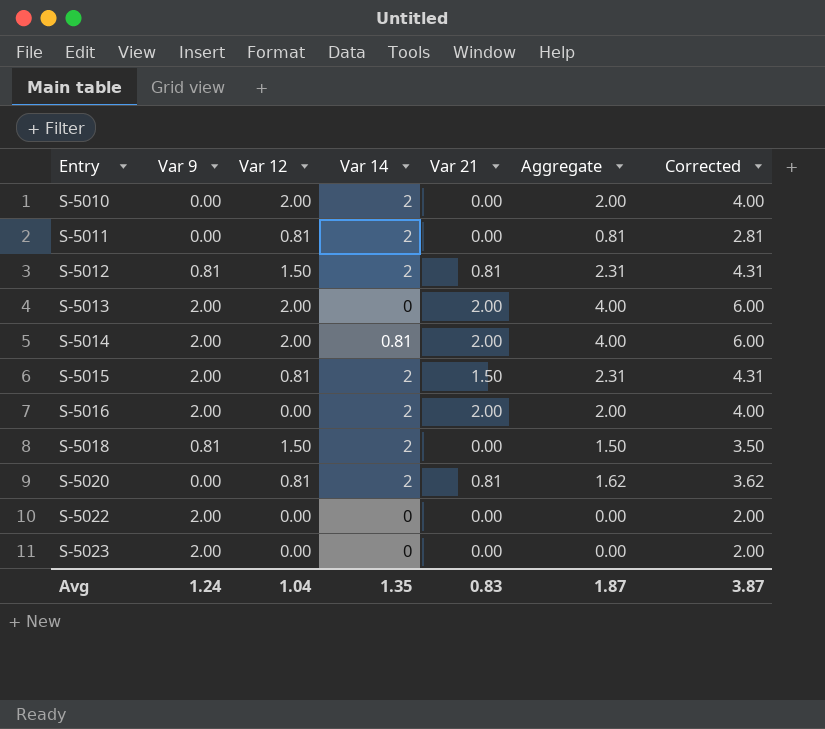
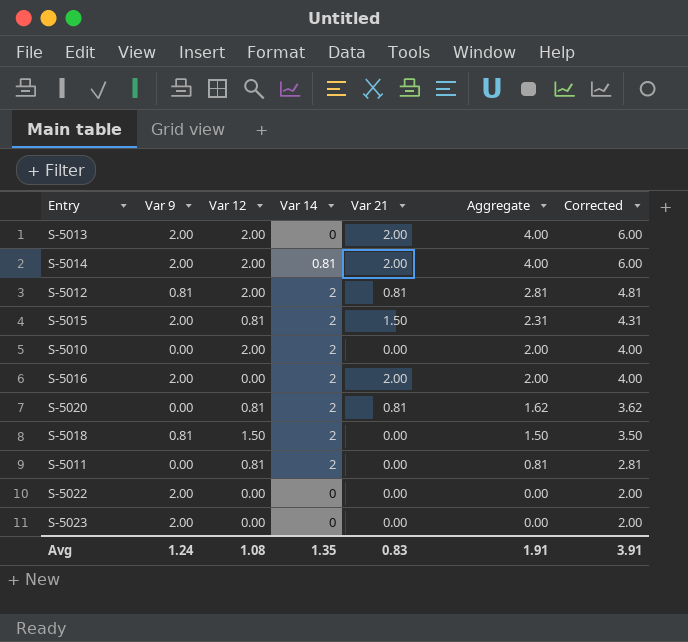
row order: Entry ascending -> Aggregate descending
S-5012 | Var 12: 1.50 -> 2.00
S-5012 | Aggregate: 2.31 -> 2.81
S-5012 | Corrected: 4.31 -> 4.81
Avg | Var 12: 1.04 -> 1.08
Avg | Aggregate: 1.87 -> 1.91
Avg | Corrected: 3.87 -> 3.91

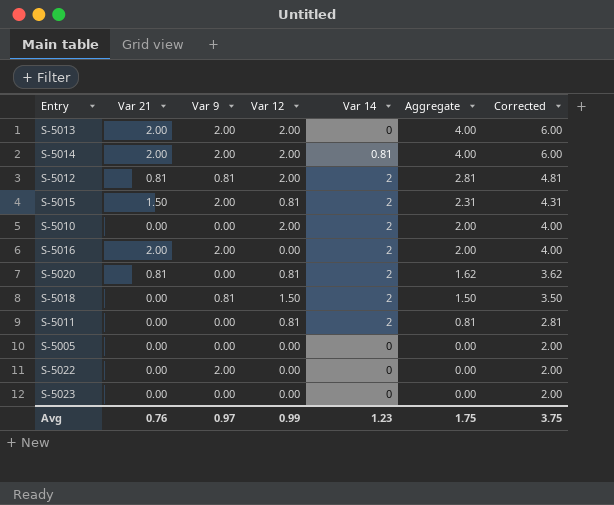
column Var 21 | position: 5 -> 2
row S-5005: none -> 0.00 | 0.00 | 0.00 | 0 | 0.00 | 2.00
S-5023 | Var 9: 2.00 -> 0.00
Avg | Var 21: 0.83 -> 0.76
Avg | Var 9: 1.24 -> 0.97
Avg | Var 12: 1.08 -> 0.99
Avg | Var 14: 1.35 -> 1.23
Avg | Aggregate: 1.91 -> 1.75
Avg | Corrected: 3.91 -> 3.75

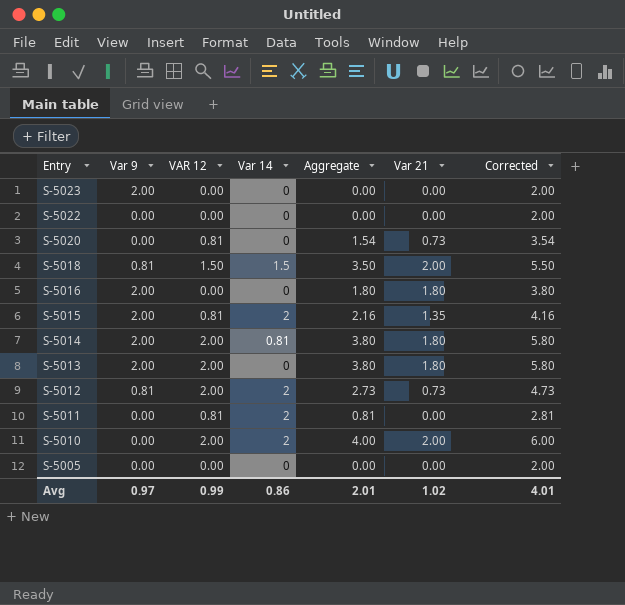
row order: Aggregate descending -> Entry descending
column name: Var 12 -> VAR 12
column Var 21 | position: 2 -> 6
S-5023 | Var 9: 0.00 -> 2.00
S-5022 | Var 9: 2.00 -> 0.00
S-5020 | Var 14: 2 -> 0
S-5020 | Aggregate: 1.62 -> 1.54
S-5020 | Var 21: 0.81 -> 0.73
S-5020 | Corrected: 3.62 -> 3.54
S-5018 | Var 14: 2 -> 1.5
S-5018 | Aggregate: 1.50 -> 3.50
S-5018 | Var 21: 0.00 -> 2.00
S-5018 | Corrected: 3.50 -> 5.50
S-5016 | Var 14: 2 -> 0
S-5016 | Aggregate: 2.00 -> 1.80
S-5016 | Var 21: 2.00 -> 1.80
S-5016 | Corrected: 4.00 -> 3.80
S-5015 | Aggregate: 2.31 -> 2.16
S-5015 | Var 21: 1.50 -> 1.35
S-5015 | Corrected: 4.31 -> 4.16
S-5014 | Aggregate: 4.00 -> 3.80
S-5014 | Var 21: 2.00 -> 1.80
S-5014 | Corrected: 6.00 -> 5.80
S-5013 | Aggregate: 4.00 -> 3.80
S-5013 | Var 21: 2.00 -> 1.80
S-5013 | Corrected: 6.00 -> 5.80
S-5012 | Aggregate: 2.81 -> 2.73
S-5012 | Var 21: 0.81 -> 0.73
S-5012 | Corrected: 4.81 -> 4.73
S-5010 | Aggregate: 2.00 -> 4.00
S-5010 | Var 21: 0.00 -> 2.00
S-5010 | Corrected: 4.00 -> 6.00
Avg | Var 14: 1.23 -> 0.86
Avg | Aggregate: 1.75 -> 2.01
Avg | Var 21: 0.76 -> 1.02
Avg | Corrected: 3.75 -> 4.01

